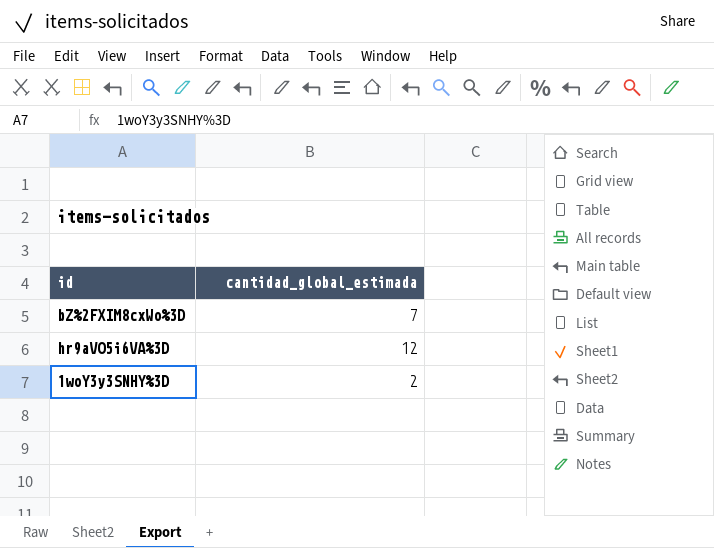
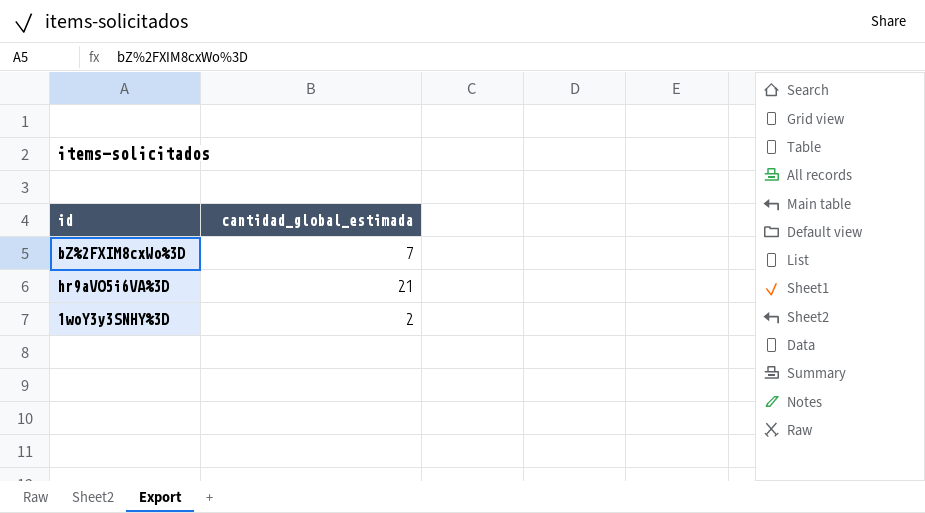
hr9aVO5i6VA%3D | cantidad_global_estimada: 12 -> 21

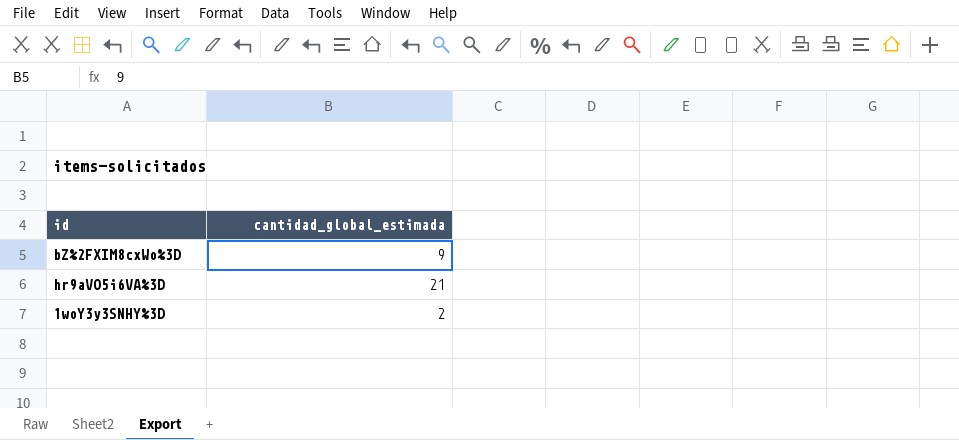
bZ%2FXIM8cxWo%3D | cantidad_global_estimada: 7 -> 9

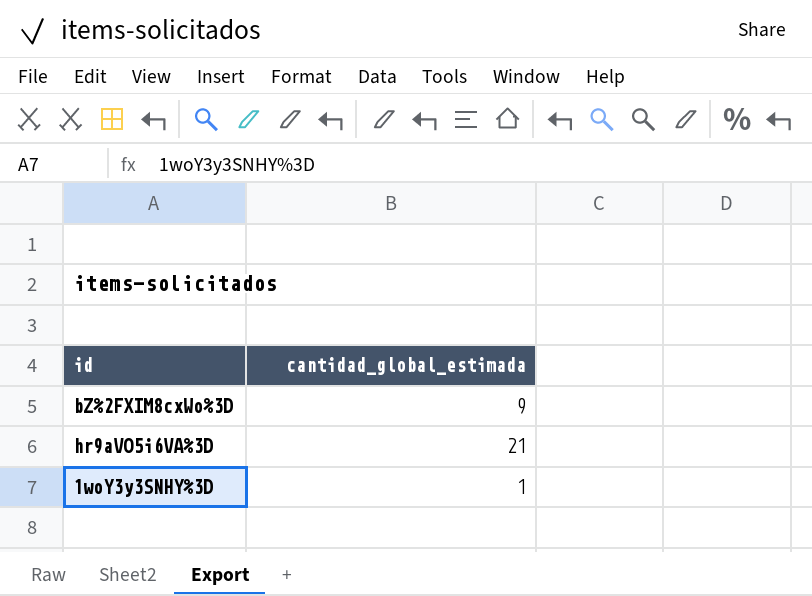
1woY3y3SNHY%3D | cantidad_global_estimada: 2 -> 1

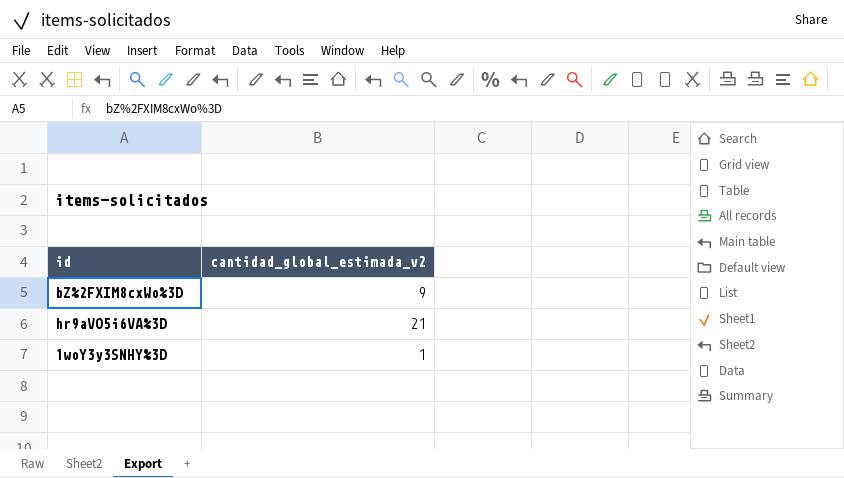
column name: cantidad_global_estimada -> cantidad_global_estimada_v2

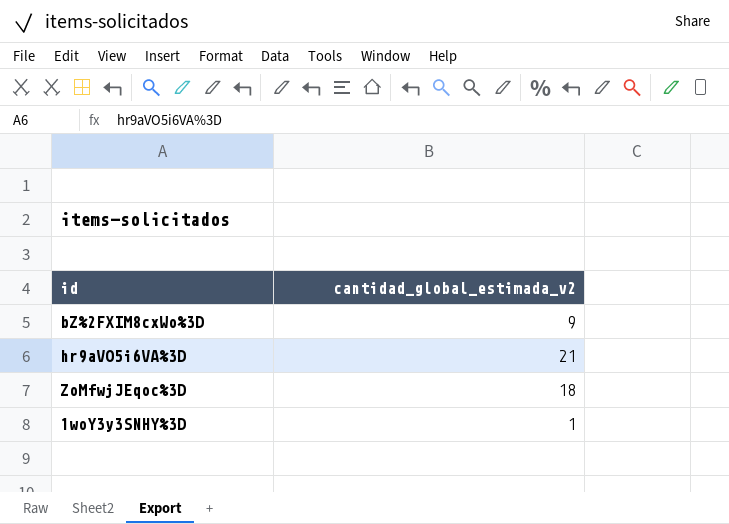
row ZoMfwjJEqoc%3D: none -> 18

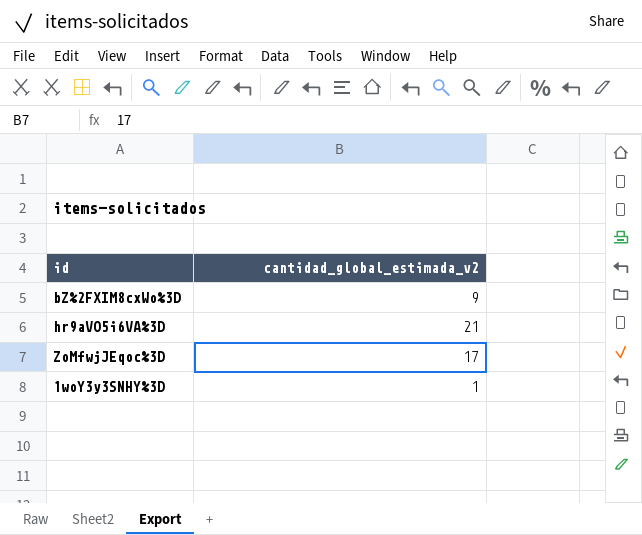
ZoMfwjJEqoc%3D | cantidad_global_estimada_v2: 18 -> 17

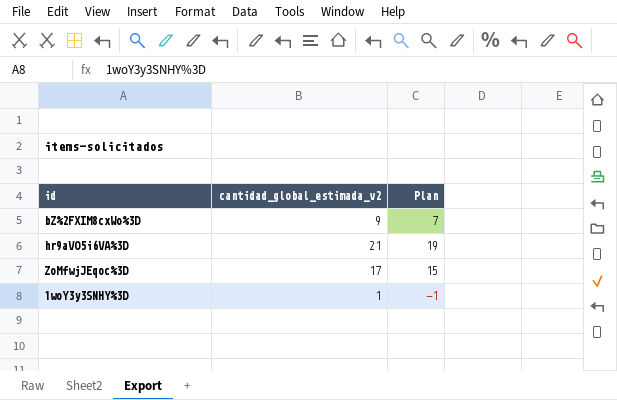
column Plan | formula: none -> [cantidad_global_estimada_v2] - 2

